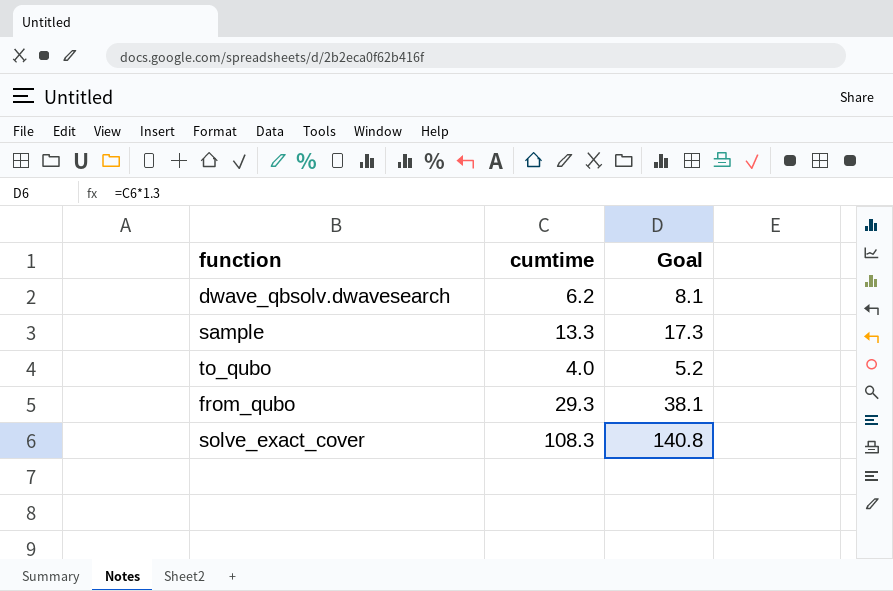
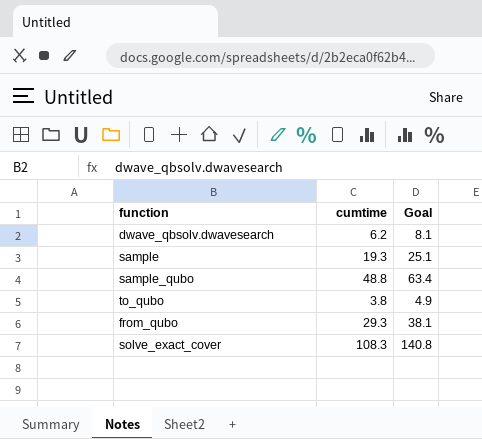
sample | cumtime: 13.3 -> 19.3
sample | Goal: 17.3 -> 25.1
row sample_qubo: none -> 48.8 | 63.4
to_qubo | cumtime: 4.0 -> 3.8
to_qubo | Goal: 5.2 -> 4.9

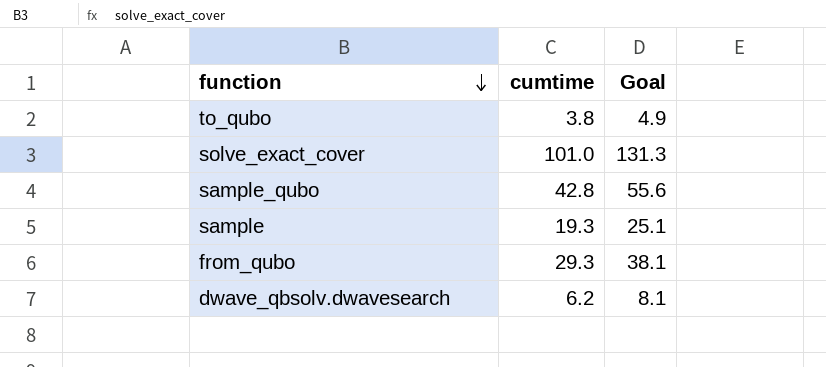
row order: none -> function descending
solve_exact_cover | cumtime: 108.3 -> 101.0
solve_exact_cover | Goal: 140.8 -> 131.3
sample_qubo | cumtime: 48.8 -> 42.8
sample_qubo | Goal: 63.4 -> 55.6

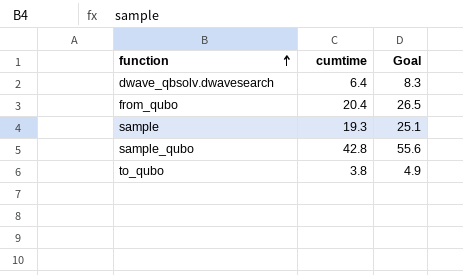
row order: function descending -> function ascending
row solve_exact_cover: 101.0 | 131.3 -> none
dwave_qbsolv.dwavesearch | cumtime: 6.2 -> 6.4
dwave_qbsolv.dwavesearch | Goal: 8.1 -> 8.3
from_qubo | cumtime: 29.3 -> 20.4
from_qubo | Goal: 38.1 -> 26.5

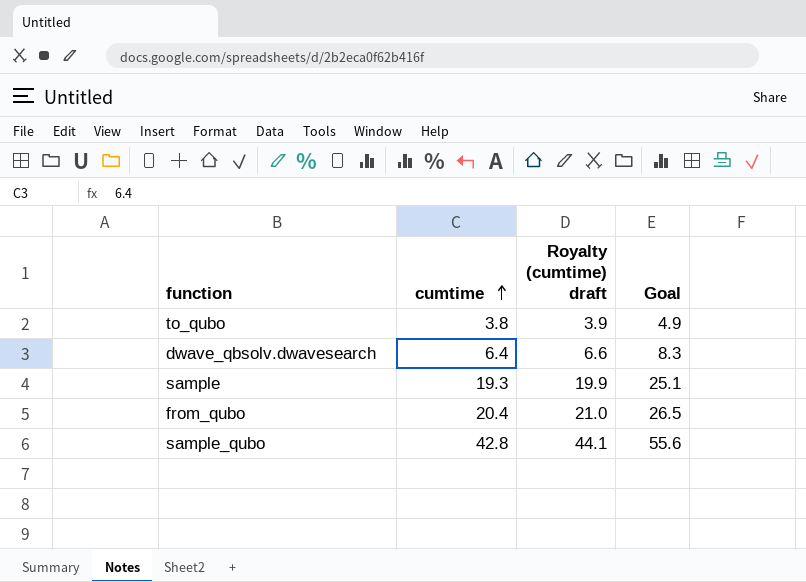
row order: function ascending -> cumtime ascending
column Royalty (cumtime) draft | formula: none -> [cumtime] * 1.03

